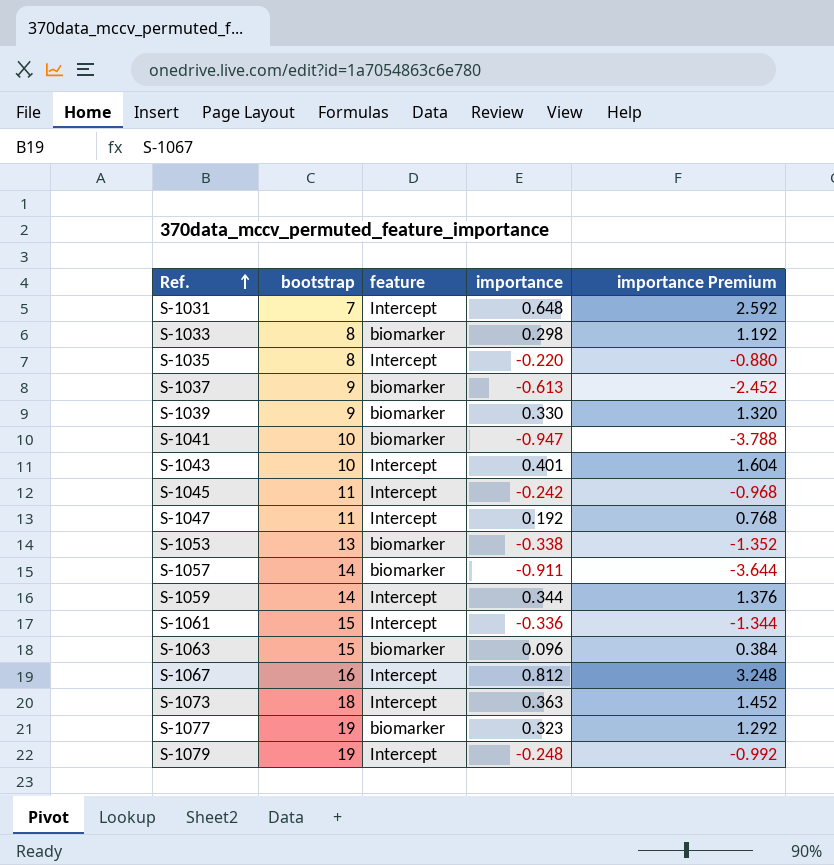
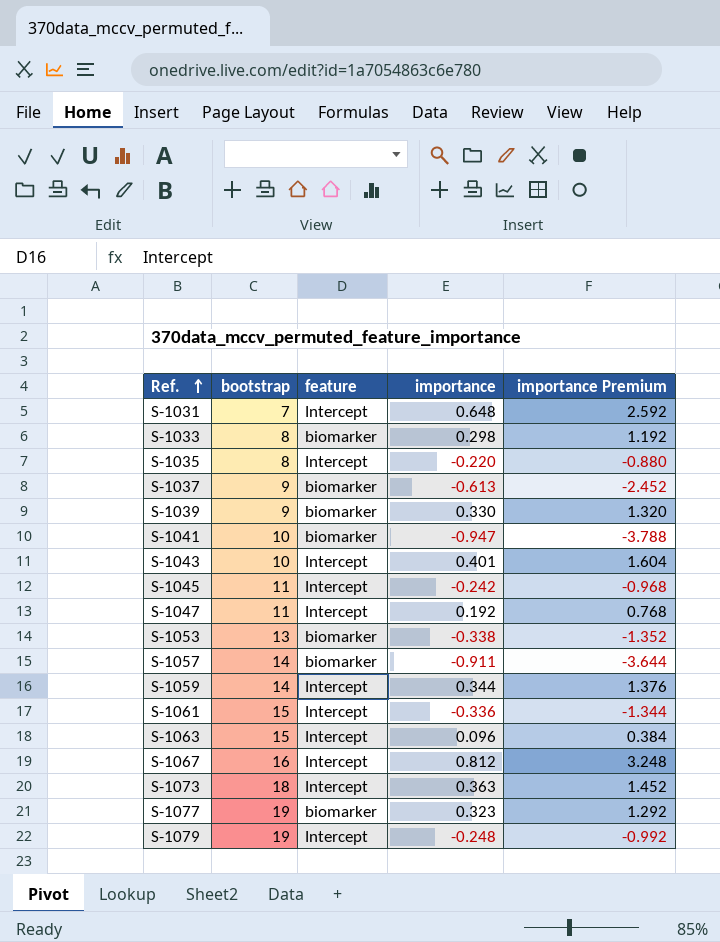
S-1063 | feature: biomarker -> Intercept

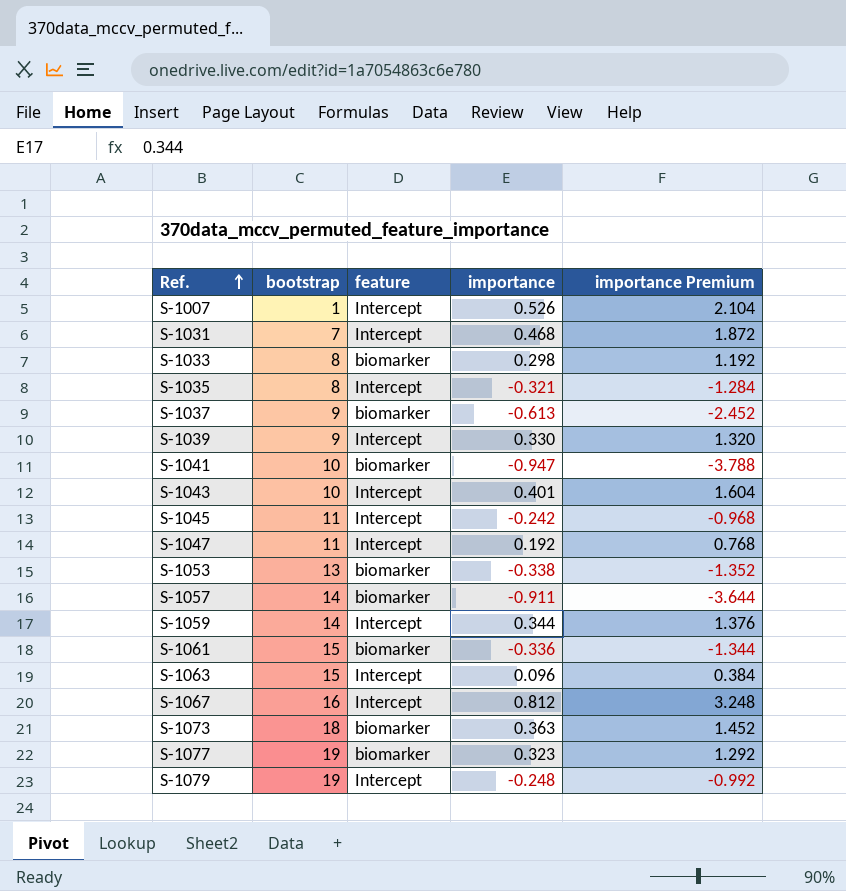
row S-1007: none -> 1 | Intercept | 0.526 | 2.104
S-1031 | importance: 0.648 -> 0.468
S-1031 | importance Premium: 2.592 -> 1.872
S-1035 | importance: -0.220 -> -0.321
S-1035 | importance Premium: -0.880 -> -1.284
S-1039 | feature: biomarker -> Intercept
S-1061 | feature: Intercept -> biomarker
S-1073 | feature: Intercept -> biomarker

